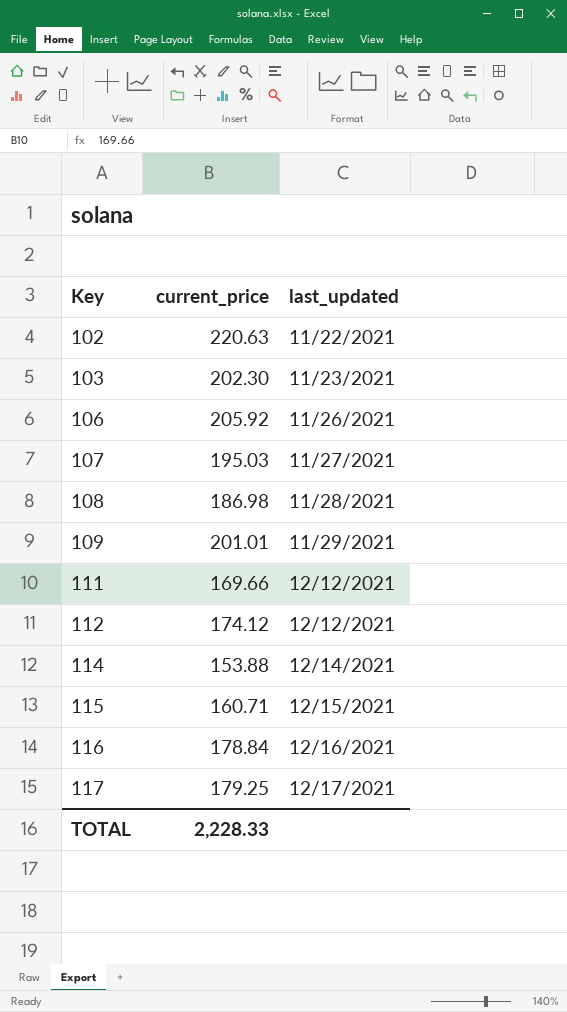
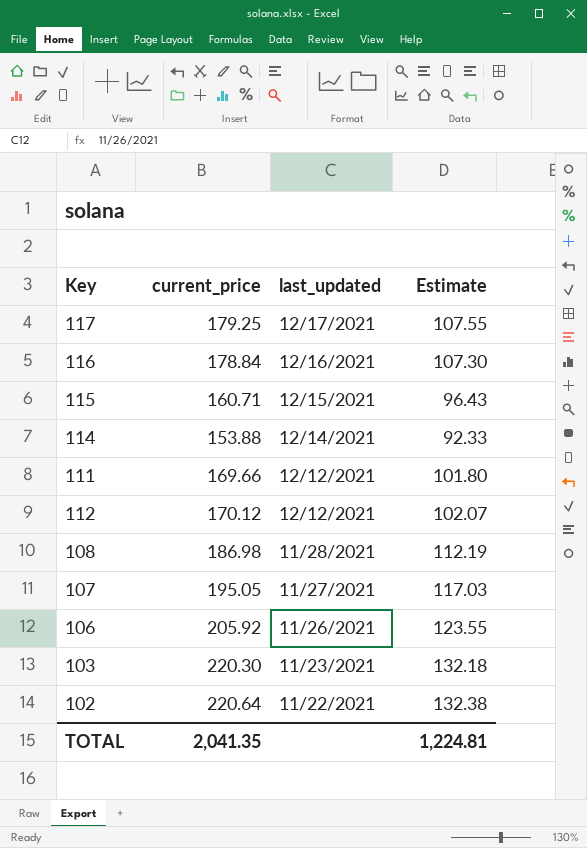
row order: Key ascending -> last_updated descending
column Estimate | formula: none -> [current_price] * 0.6
row 109: 201.01 | 11/29/2021 -> none
112 | current_price: 174.12 -> 170.12
107 | current_price: 195.03 -> 195.05
103 | current_price: 202.30 -> 220.30
102 | current_price: 220.63 -> 220.64
TOTAL | current_price: 2,228.33 -> 2,041.35

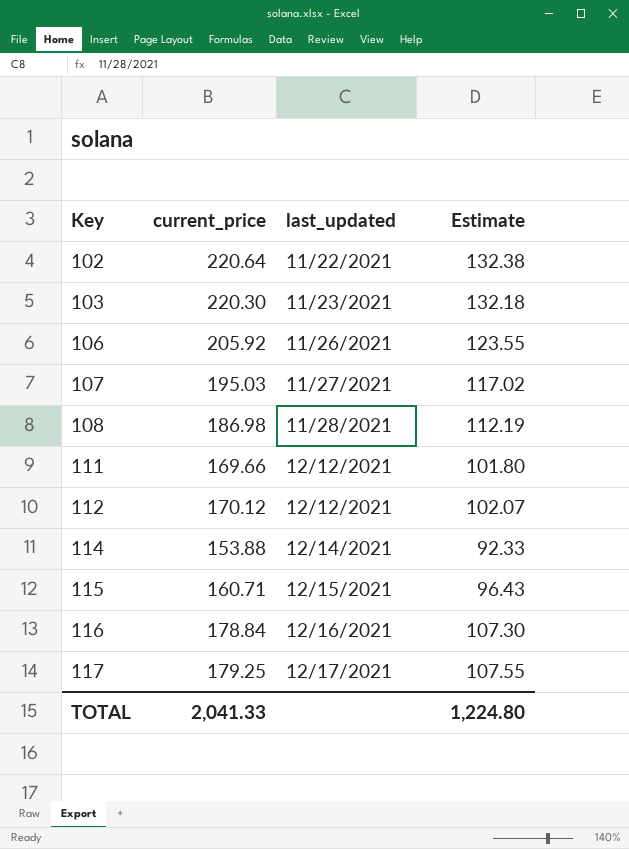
row order: last_updated descending -> Key ascending
107 | current_price: 195.05 -> 195.03
107 | Estimate: 117.03 -> 117.02
TOTAL | current_price: 2,041.35 -> 2,041.33
TOTAL | Estimate: 1,224.81 -> 1,224.80

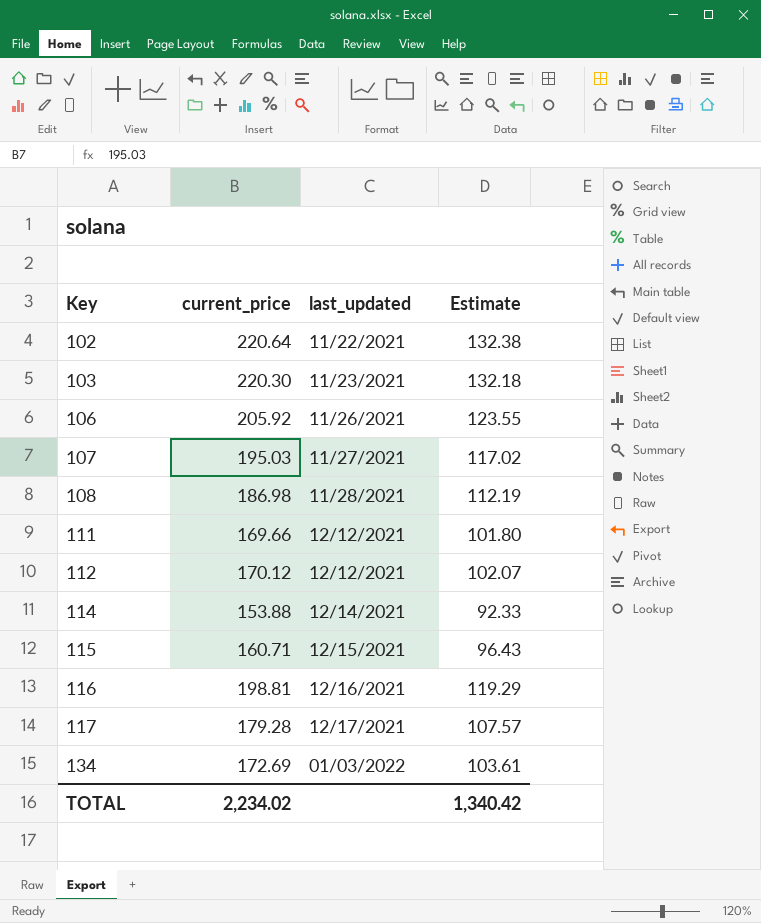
116 | current_price: 178.84 -> 198.81
116 | Estimate: 107.30 -> 119.29
117 | current_price: 179.25 -> 179.28
117 | Estimate: 107.55 -> 107.57
row 134: none -> 172.69 | 01/03/2022 | 103.61
TOTAL | current_price: 2,041.33 -> 2,234.02
TOTAL | Estimate: 1,224.80 -> 1,340.42

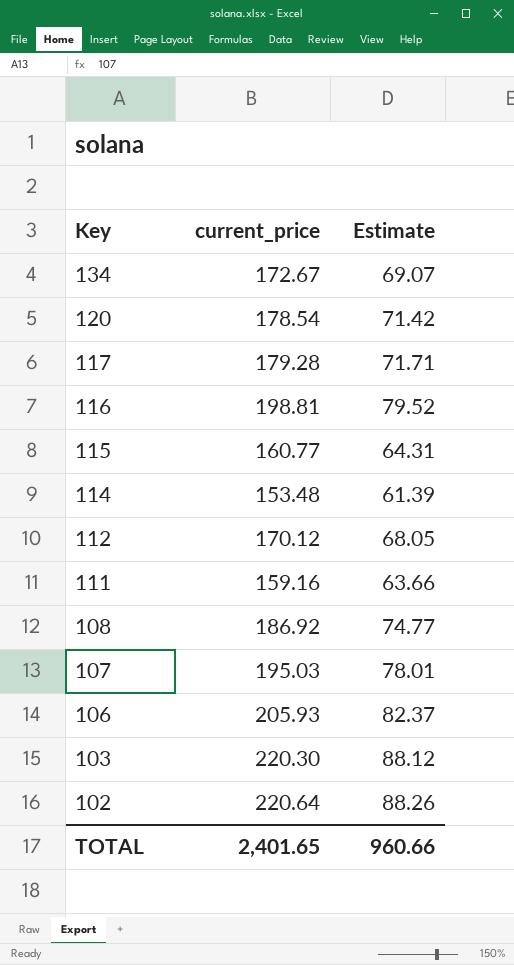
row order: Key ascending -> Key descending
column last_updated | position: 3 -> none
column Estimate | formula: [current_price] * 0.6 -> [current_price] * 0.4
134 | current_price: 172.69 -> 172.67
row 120: none -> 178.54 | 71.42
115 | current_price: 160.71 -> 160.77
114 | current_price: 153.88 -> 153.48
111 | current_price: 169.66 -> 159.16
108 | current_price: 186.98 -> 186.92
106 | current_price: 205.92 -> 205.93
TOTAL | current_price: 2,234.02 -> 2,401.65
TOTAL | Estimate: 1,340.42 -> 960.66

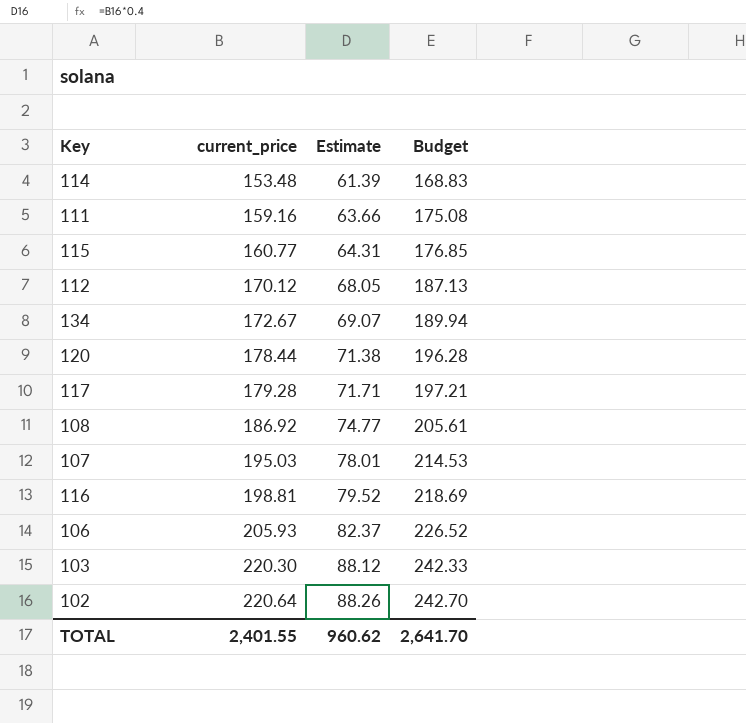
row order: Key descending -> current_price ascending
column Budget | formula: none -> [current_price] * 1.1
120 | current_price: 178.54 -> 178.44
120 | Estimate: 71.42 -> 71.38
TOTAL | current_price: 2,401.65 -> 2,401.55
TOTAL | Estimate: 960.66 -> 960.62

